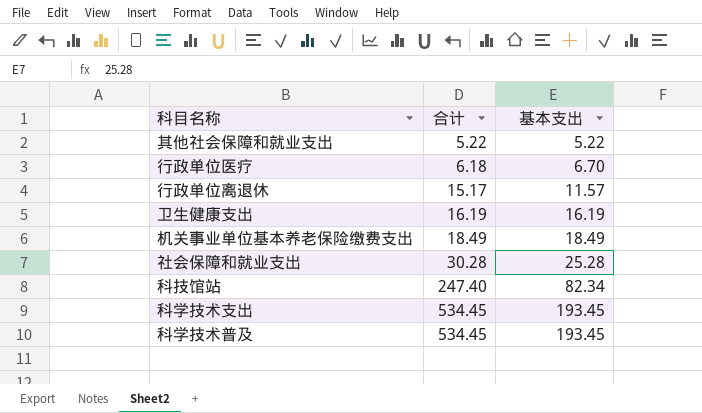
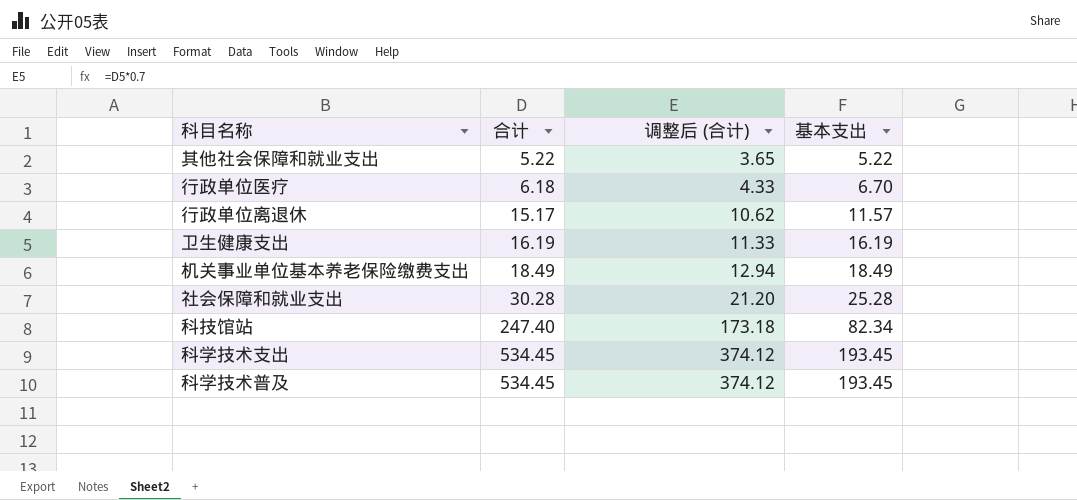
column 调整后 (合计) | formula: none -> [合计] * 0.7

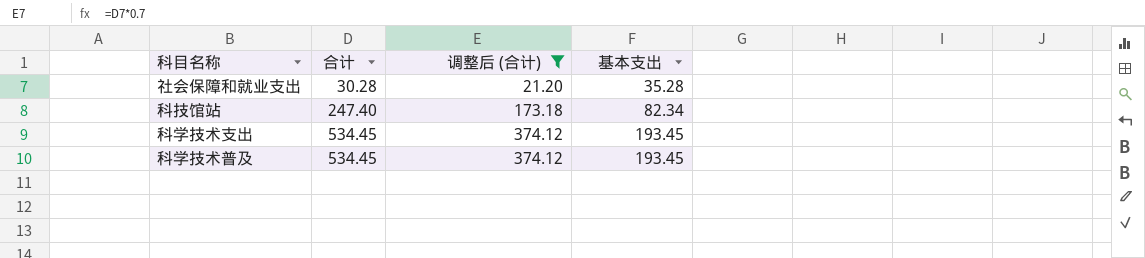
filter: none -> 调整后 (合计) >= 21.20
社会保障和就业支出 | 基本支出: 25.28 -> 35.28

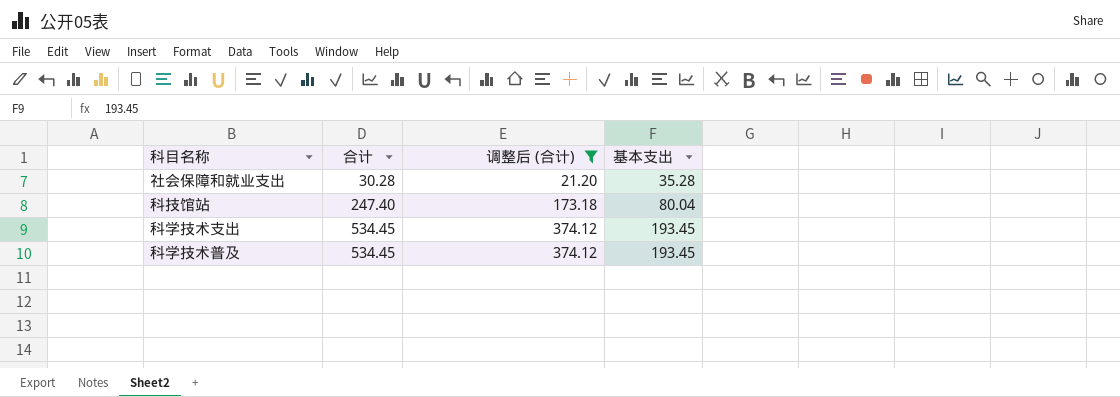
科技馆站 | 基本支出: 82.34 -> 80.04

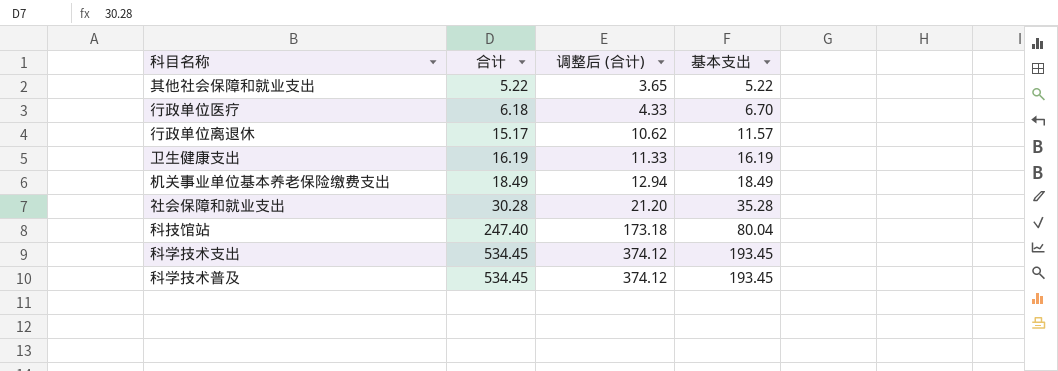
filter: 调整后 (合计) >= 21.20 -> none

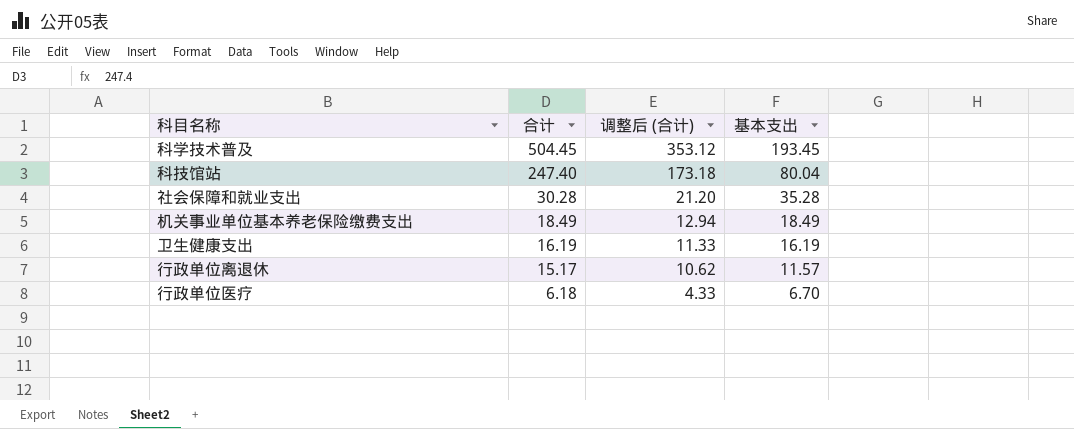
row order: 合计 ascending -> 合计 descending
row 其他社会保障和就业支出: 5.22 | 3.65 | 5.22 -> none
row 科学技术支出: 534.45 | 374.12 | 193.45 -> none
科学技术普及 | 合计: 534.45 -> 504.45
科学技术普及 | 调整后 (合计): 374.12 -> 353.12

